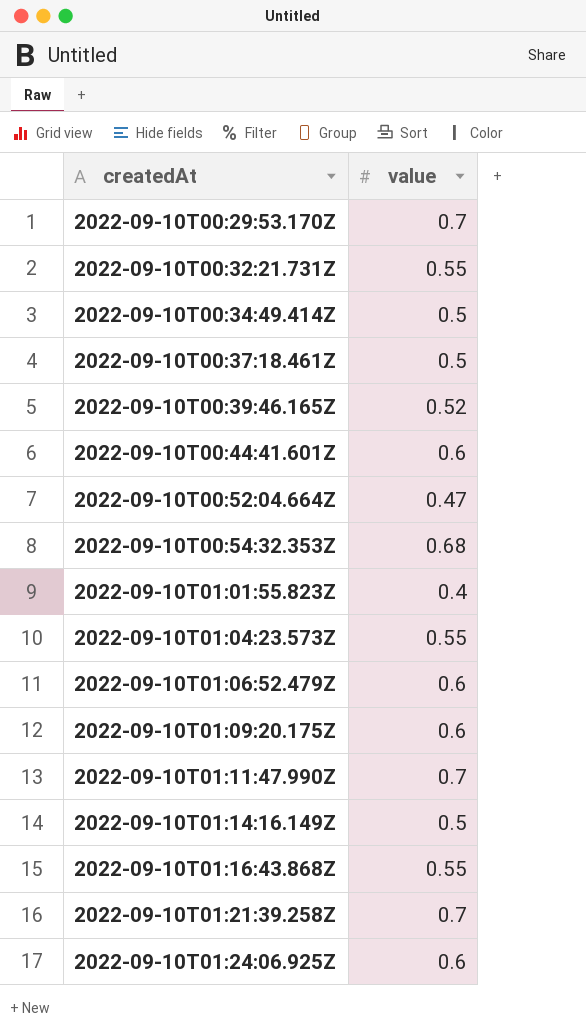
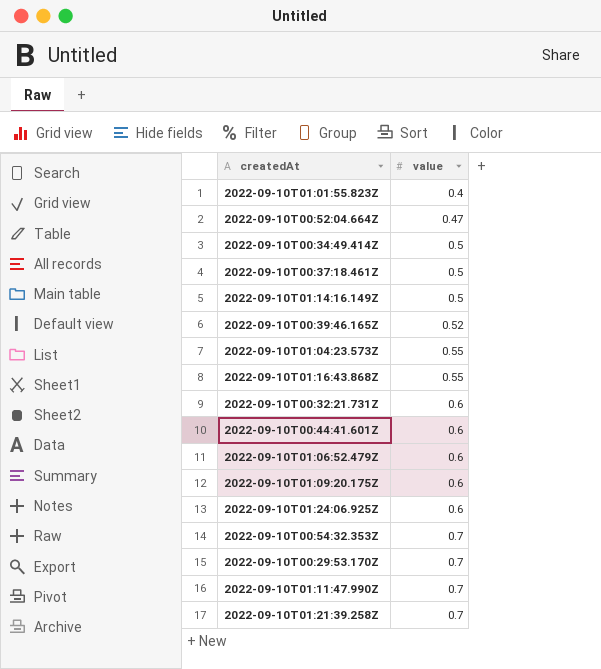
row order: createdAt ascending -> value ascending
2022-09-10T00:32:21.731Z | value: 0.55 -> 0.6
2022-09-10T00:54:32.353Z | value: 0.68 -> 0.7

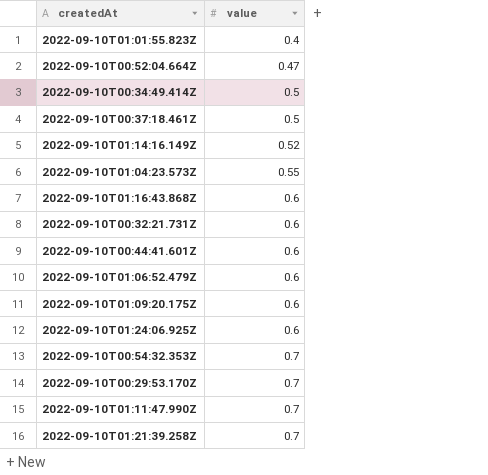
row 2022-09-10T00:39:46.165Z: 0.52 -> none
2022-09-10T01:14:16.149Z | value: 0.5 -> 0.52
2022-09-10T01:16:43.868Z | value: 0.55 -> 0.6

